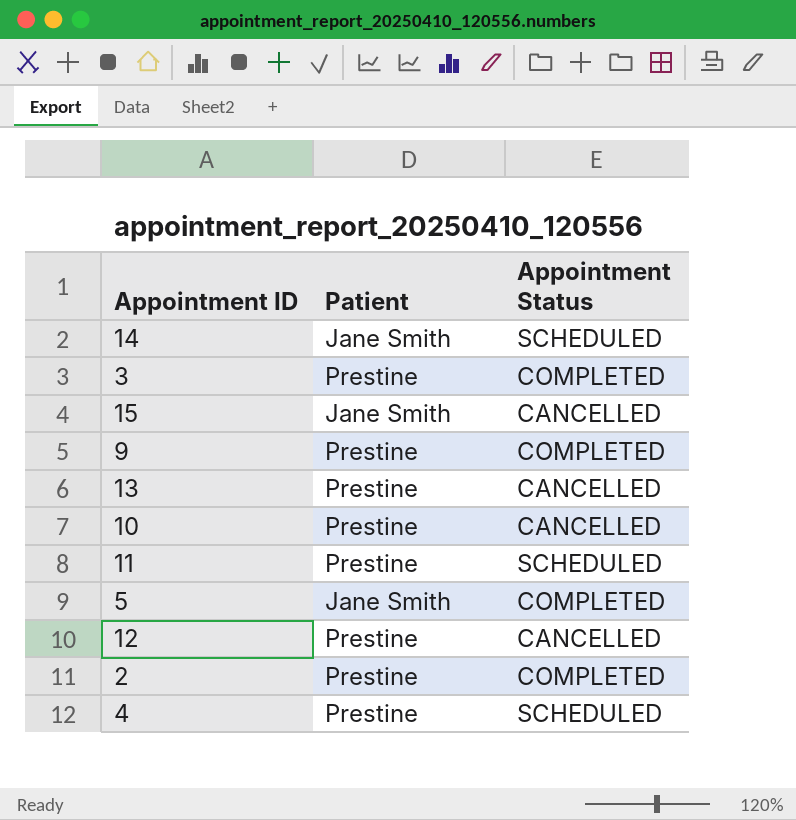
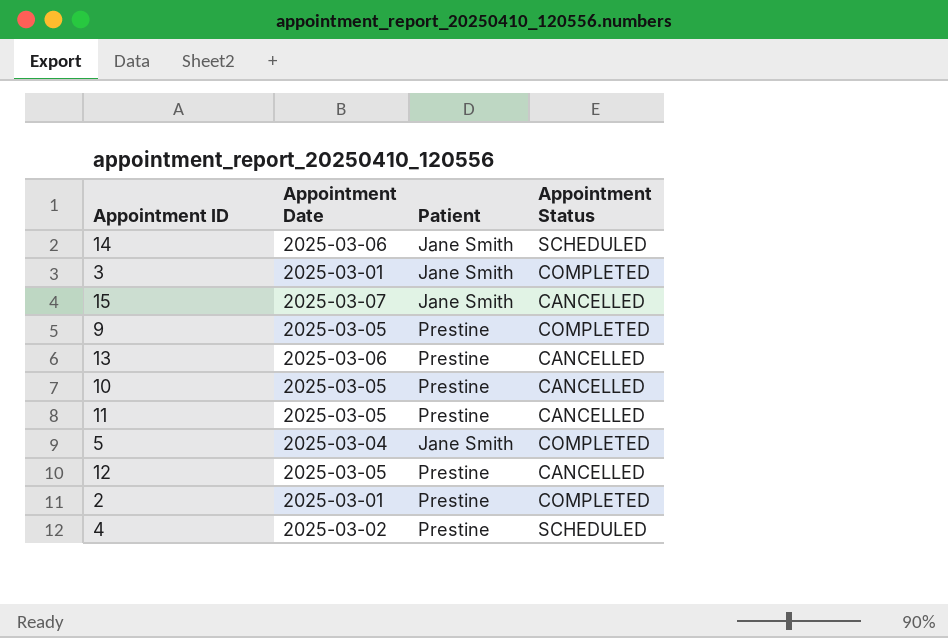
column Appointment Date | position: none -> 2
3 | Patient: Prestine -> Jane Smith
11 | Appointment Status: SCHEDULED -> CANCELLED

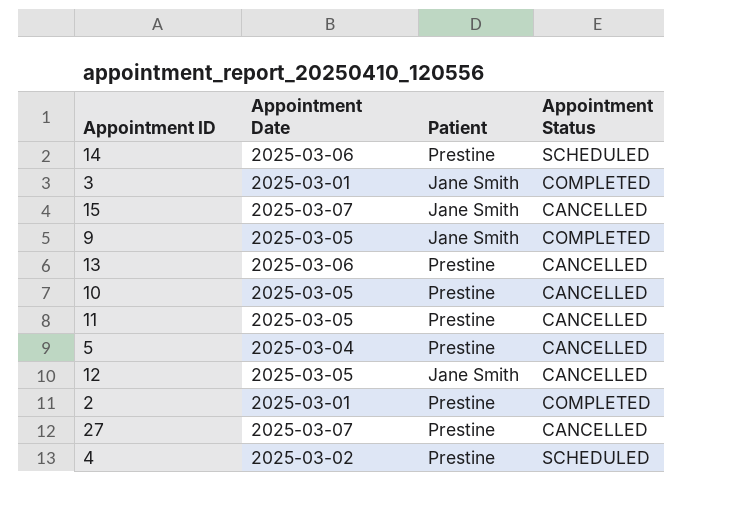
14 | Patient: Jane Smith -> Prestine
9 | Patient: Prestine -> Jane Smith
5 | Patient: Jane Smith -> Prestine
5 | Appointment Status: COMPLETED -> CANCELLED
12 | Patient: Prestine -> Jane Smith
row 27: none -> 2025-03-07 | Prestine | CANCELLED

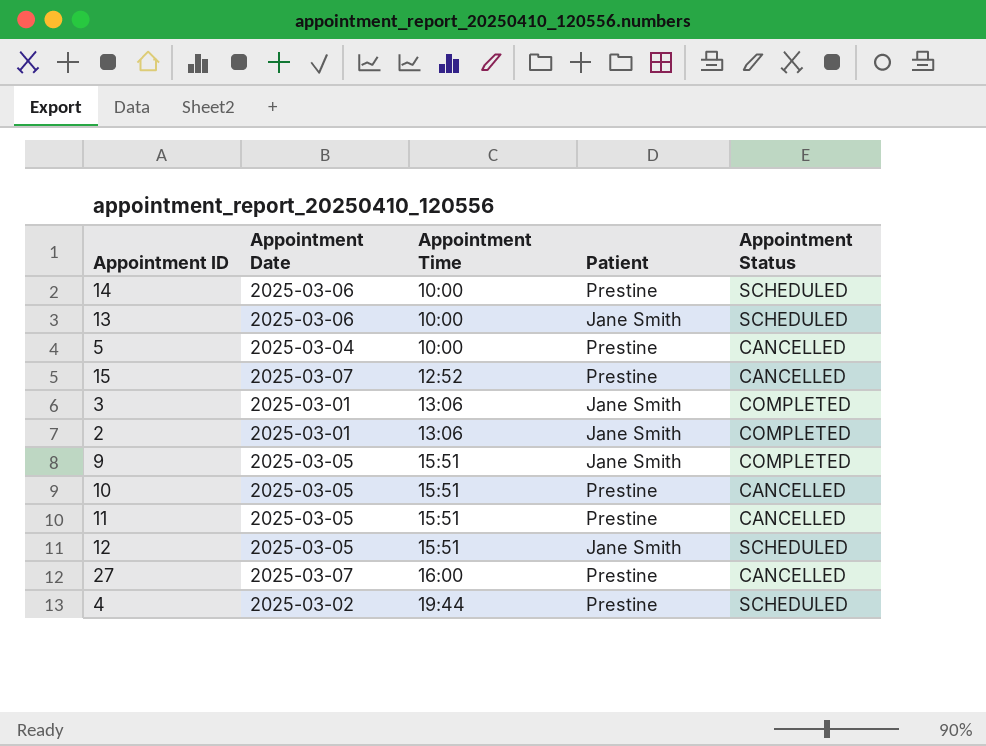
row order: none -> Appointment Time ascending
column Appointment Time | position: none -> 3
13 | Patient: Prestine -> Jane Smith
13 | Appointment Status: CANCELLED -> SCHEDULED
15 | Patient: Jane Smith -> Prestine
2 | Patient: Prestine -> Jane Smith
12 | Appointment Status: CANCELLED -> SCHEDULED

